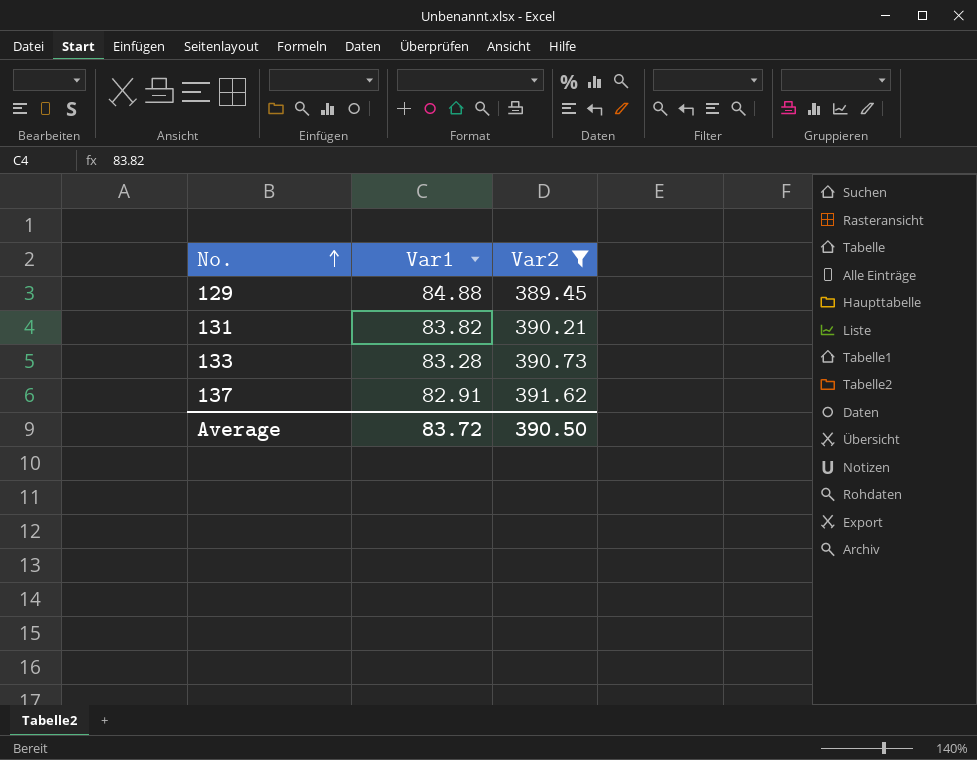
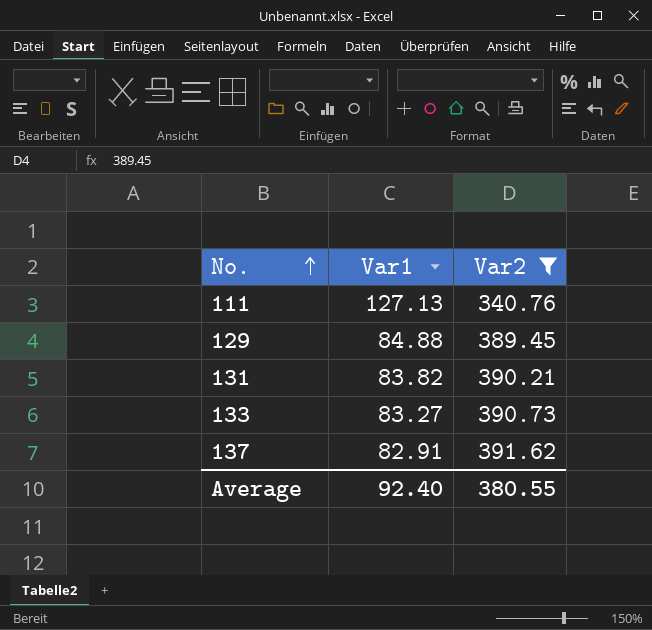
row 111: none -> 127.13 | 340.76
133 | Var1: 83.28 -> 83.27
Average | Var1: 83.72 -> 92.40
Average | Var2: 390.50 -> 380.55

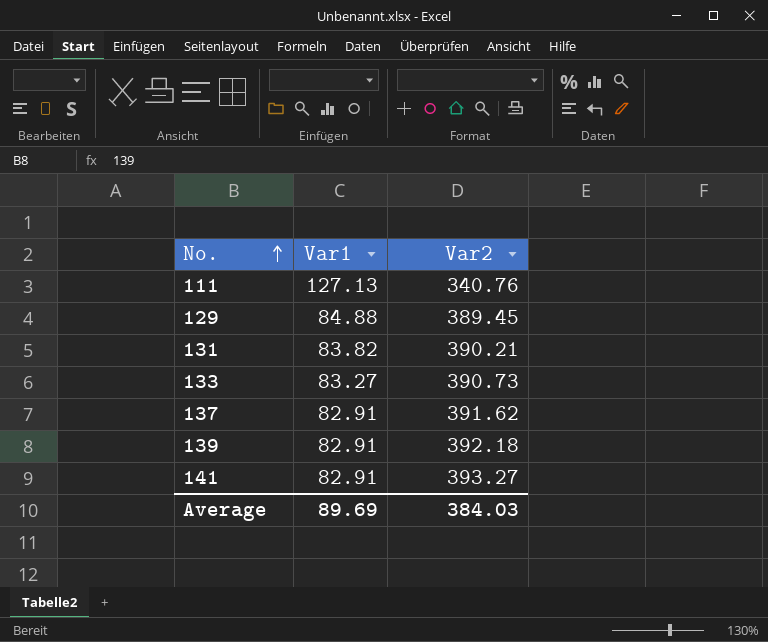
filter: Var2 <= 391.62 -> none
Average | Var1: 92.40 -> 89.69
Average | Var2: 380.55 -> 384.03

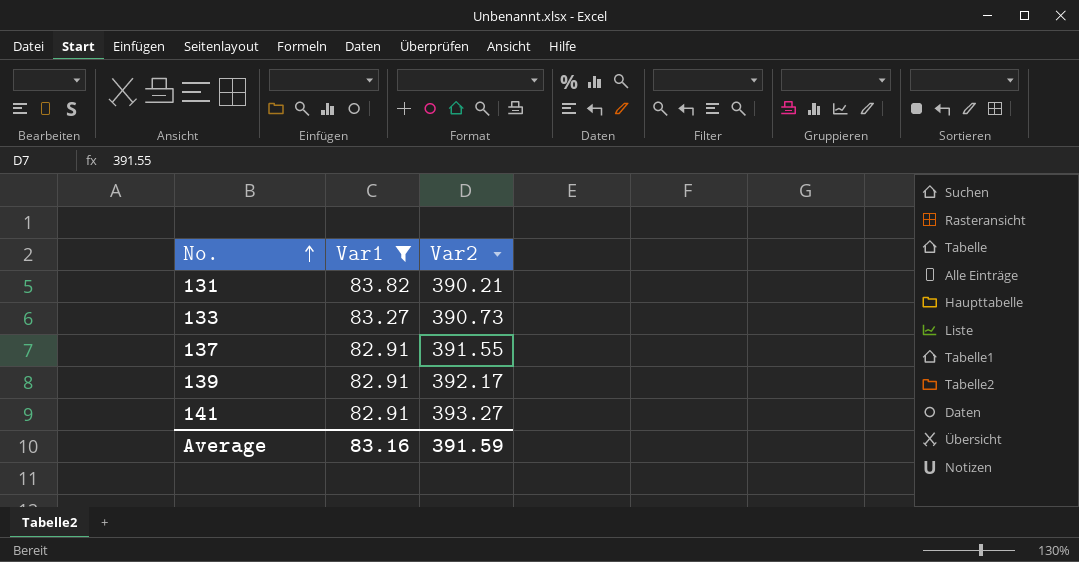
filter: none -> Var1 <= 83.82
137 | Var2: 391.62 -> 391.55
139 | Var2: 392.18 -> 392.17
Average | Var1: 89.69 -> 83.16
Average | Var2: 384.03 -> 391.59

